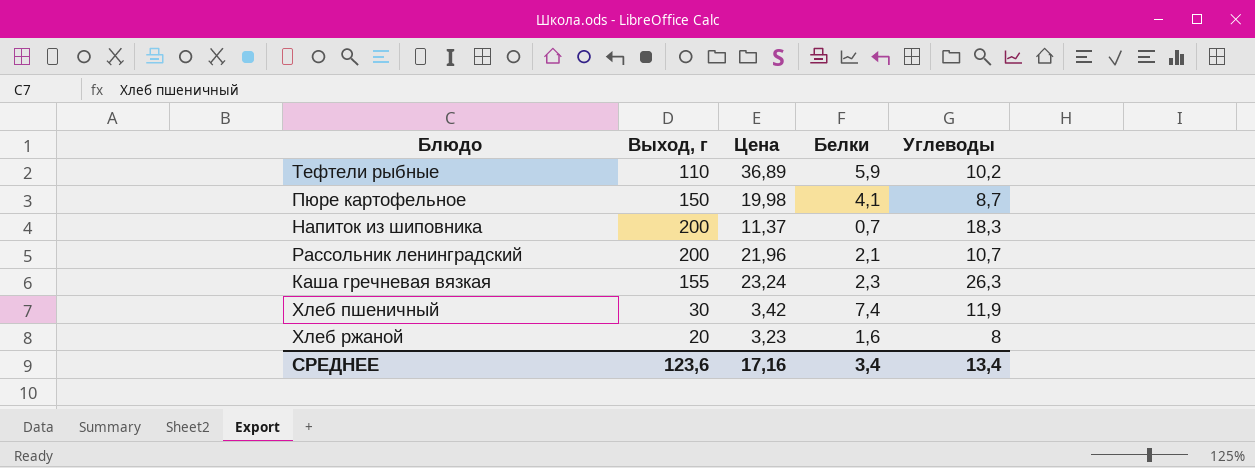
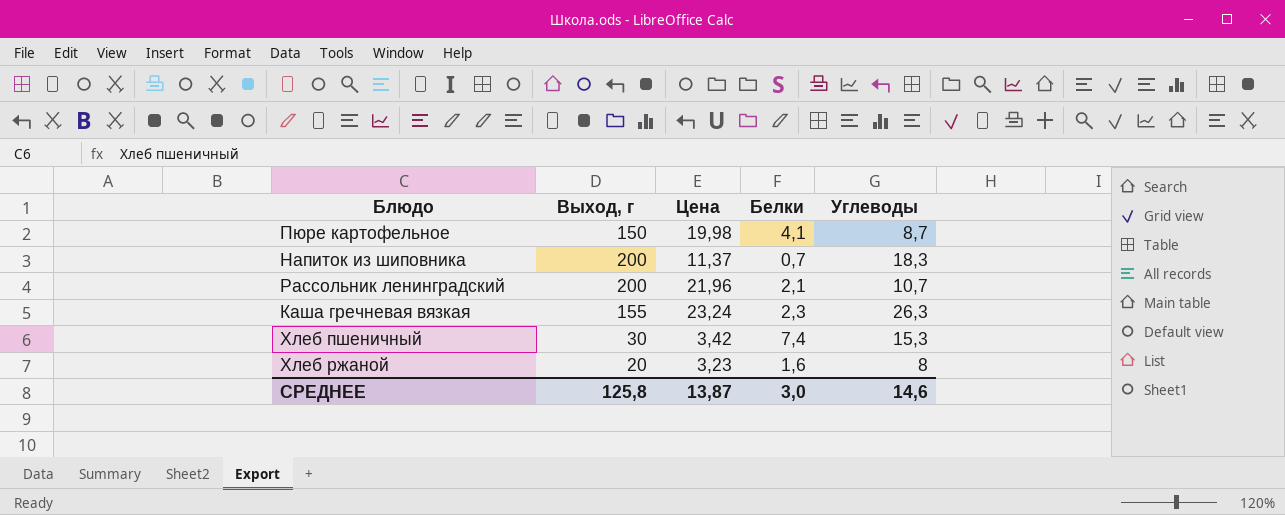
row Тефтели рыбные: 110 | 36,89 | 5,9 | 10,2 -> none
Хлеб пшеничный | Углеводы: 11,9 -> 15,3
СРЕДНЕЕ | Выход, г: 123,6 -> 125,8
СРЕДНЕЕ | Цена: 17,16 -> 13,87
СРЕДНЕЕ | Белки: 3,4 -> 3,0
СРЕДНЕЕ | Углеводы: 13,4 -> 14,6

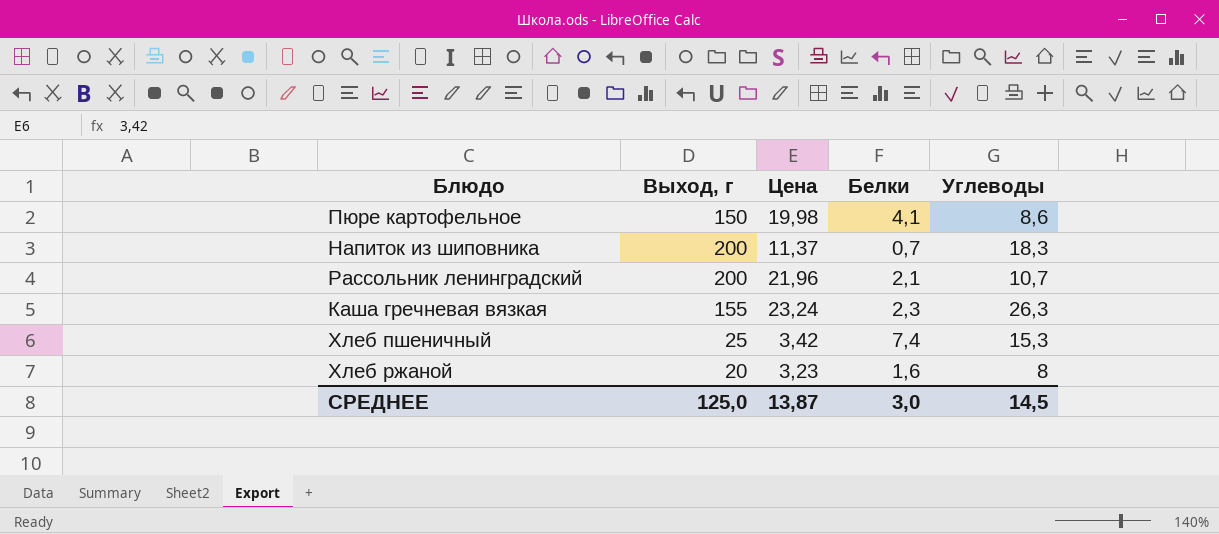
Пюре картофельное | Углеводы: 8,7 -> 8,6
Хлеб пшеничный | Выход, г: 30 -> 25
СРЕДНЕЕ | Выход, г: 125,8 -> 125,0
СРЕДНЕЕ | Углеводы: 14,6 -> 14,5

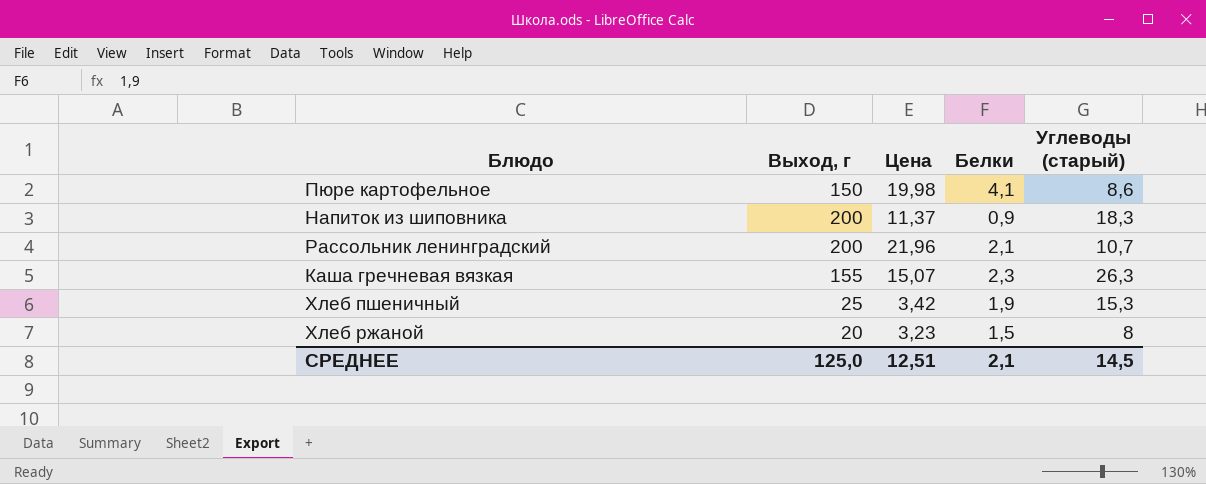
column name: Углеводы -> Углеводы (старый)
Напиток из шиповника | Белки: 0,7 -> 0,9
Каша гречневая вязкая | Цена: 23,24 -> 15,07
Хлеб пшеничный | Белки: 7,4 -> 1,9
Хлеб ржаной | Белки: 1,6 -> 1,5
СРЕДНЕЕ | Цена: 13,87 -> 12,51
СРЕДНЕЕ | Белки: 3,0 -> 2,1

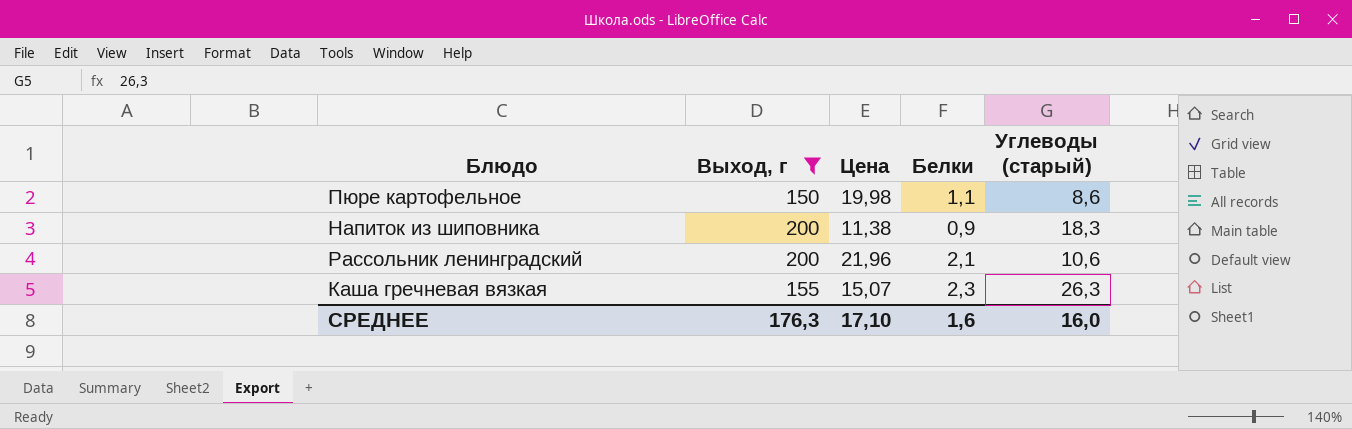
filter: none -> Выход, г >= 150
Пюре картофельное | Белки: 4,1 -> 1,1
Напиток из шиповника | Цена: 11,37 -> 11,38
Рассольник ленинградский | Углеводы (старый): 10,7 -> 10,6
СРЕДНЕЕ | Выход, г: 125,0 -> 176,3
СРЕДНЕЕ | Цена: 12,51 -> 17,10
СРЕДНЕЕ | Белки: 2,1 -> 1,6
СРЕДНЕЕ | Углеводы (старый): 14,5 -> 16,0

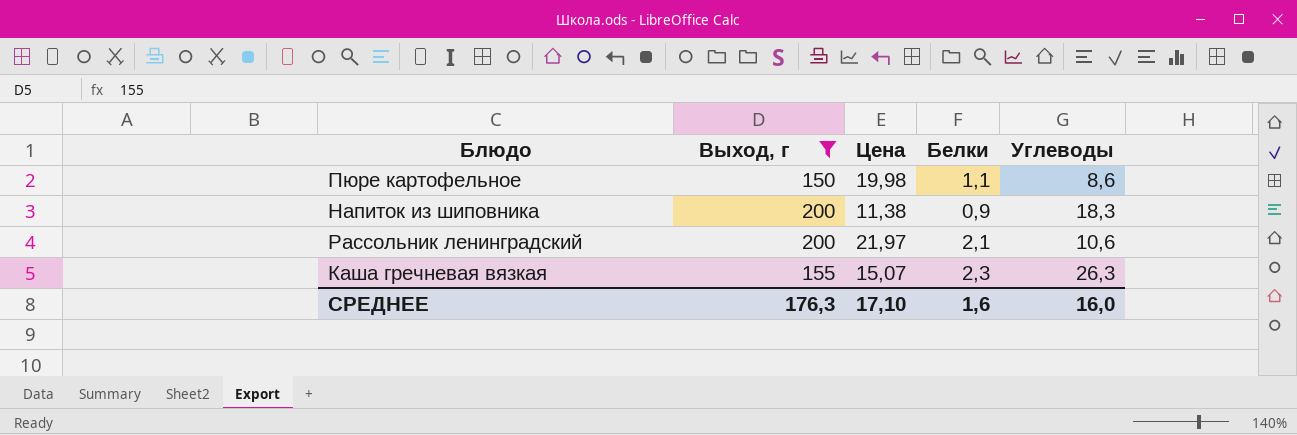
column name: Углеводы (старый) -> Углеводы
Рассольник ленинградский | Цена: 21,96 -> 21,97

